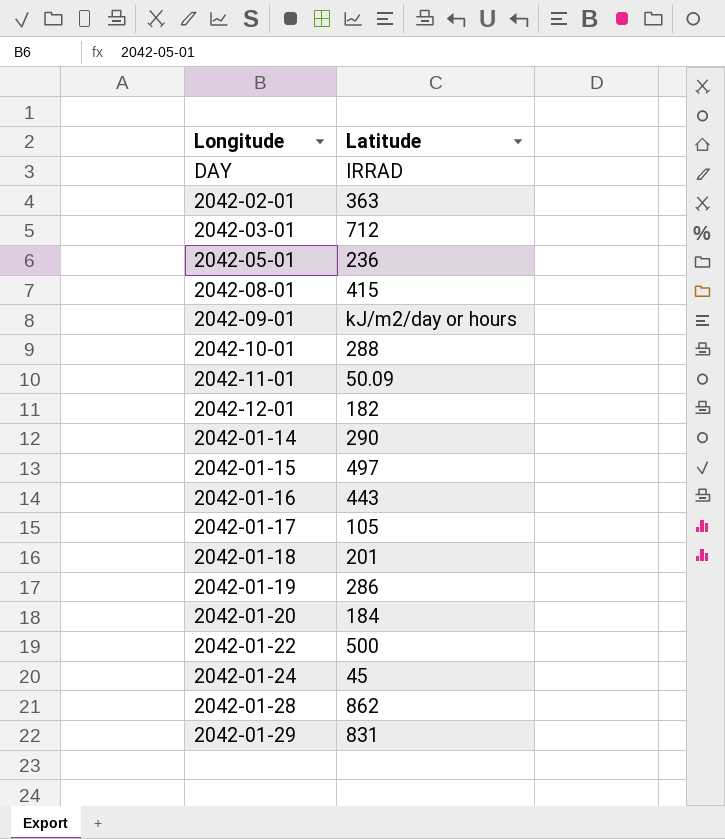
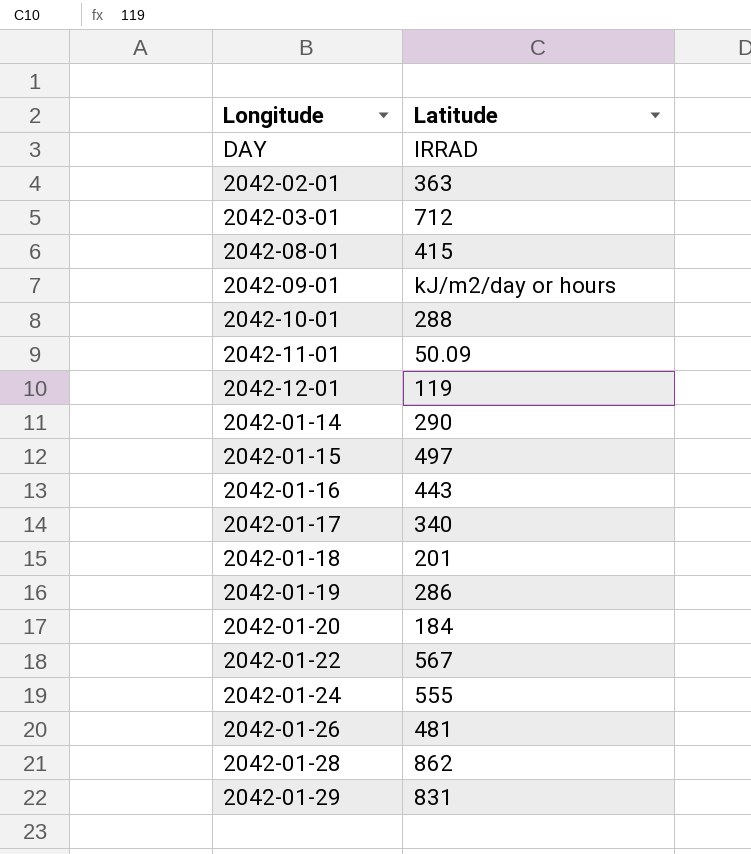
row 2042-05-01: 236 -> none
2042-12-01 | Latitude: 182 -> 119
2042-01-17 | Latitude: 105 -> 340
2042-01-22 | Latitude: 500 -> 567
2042-01-24 | Latitude: 45 -> 555
row 2042-01-26: none -> 481

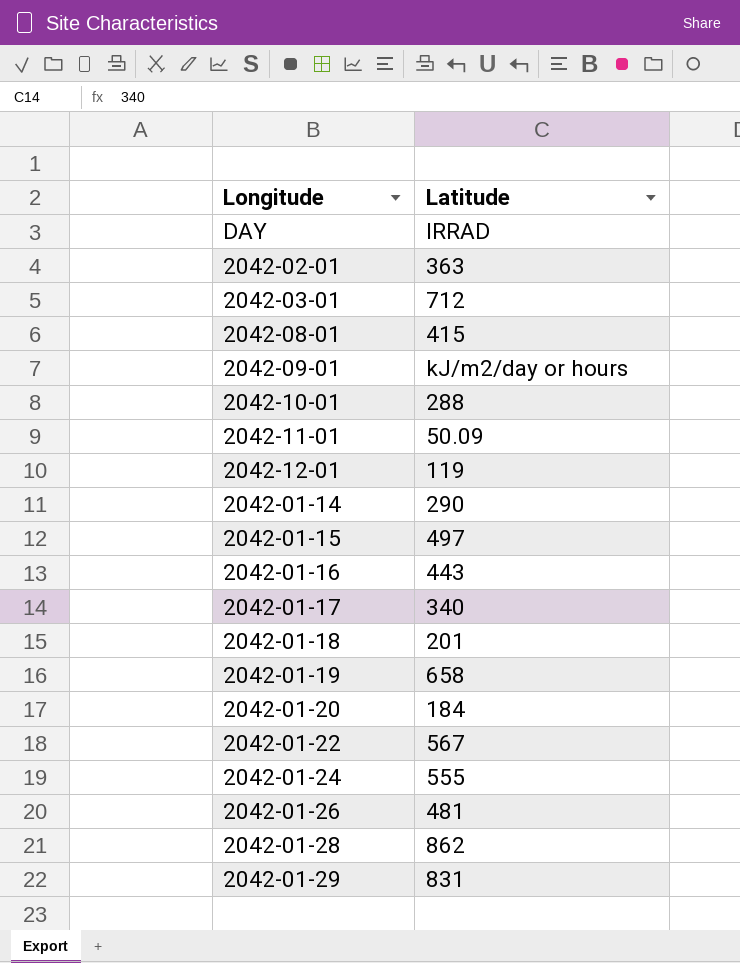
2042-01-19 | Latitude: 286 -> 658

